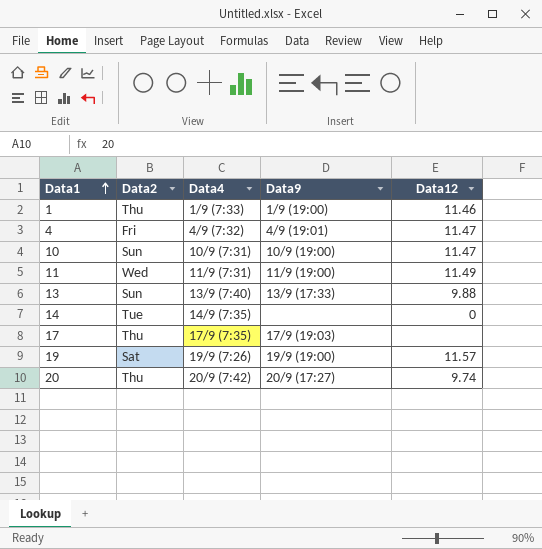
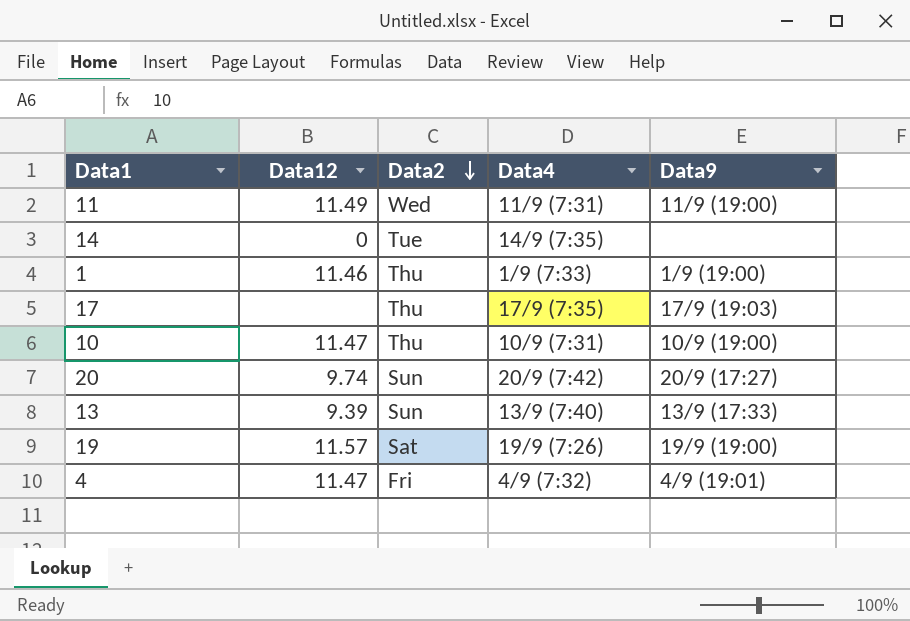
row order: Data1 ascending -> Data2 descending
column Data12 | position: 5 -> 2
10 | Data2: Sun -> Thu
20 | Data2: Thu -> Sun
13 | Data12: 9.88 -> 9.39

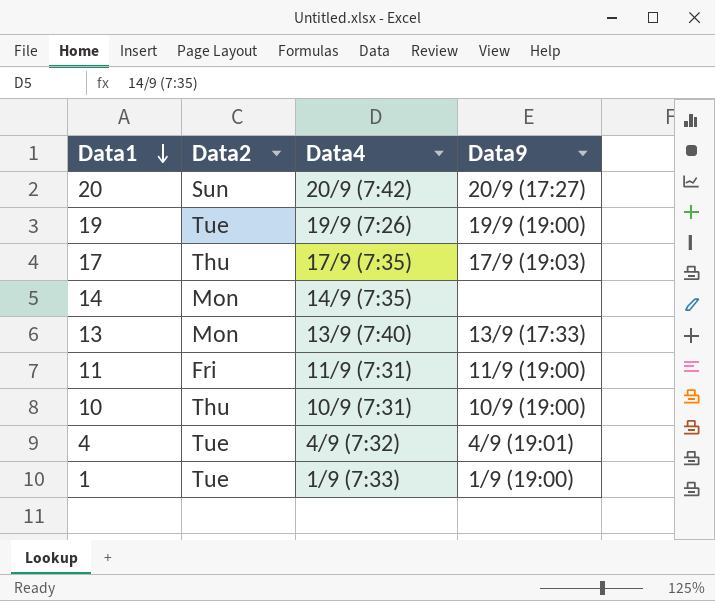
row order: Data2 descending -> Data1 descending
column Data12 | position: 2 -> none
19 | Data2: Sat -> Tue
14 | Data2: Tue -> Mon
13 | Data2: Sun -> Mon
11 | Data2: Wed -> Fri
4 | Data2: Fri -> Tue
1 | Data2: Thu -> Tue

